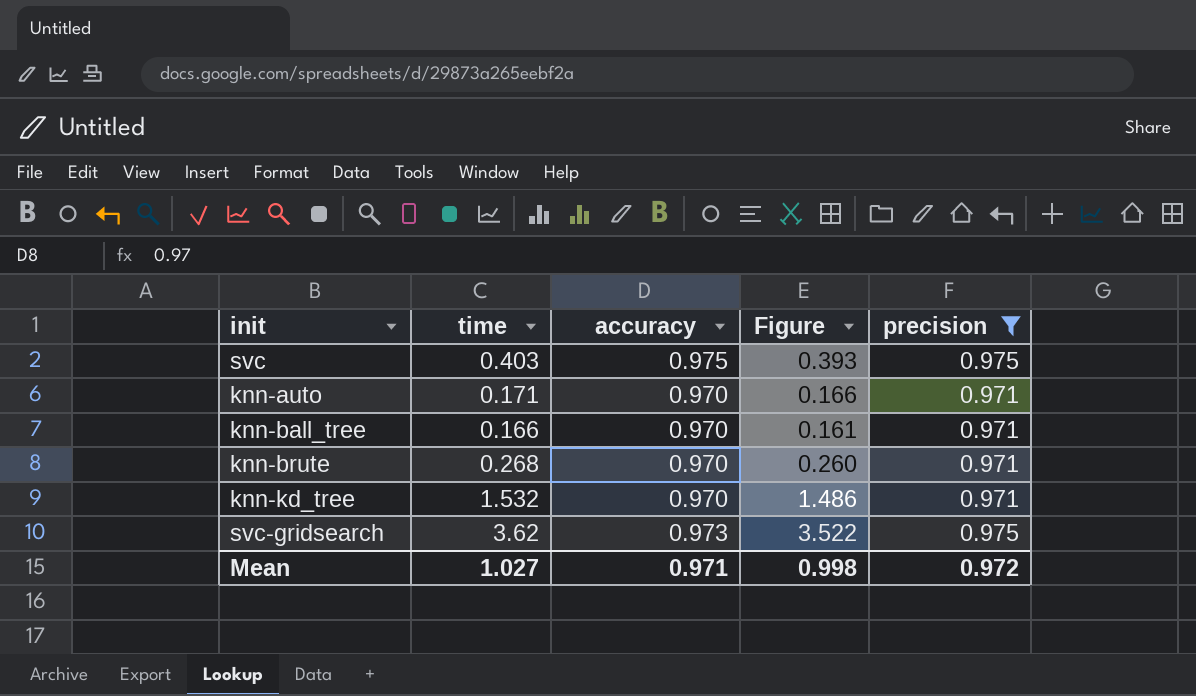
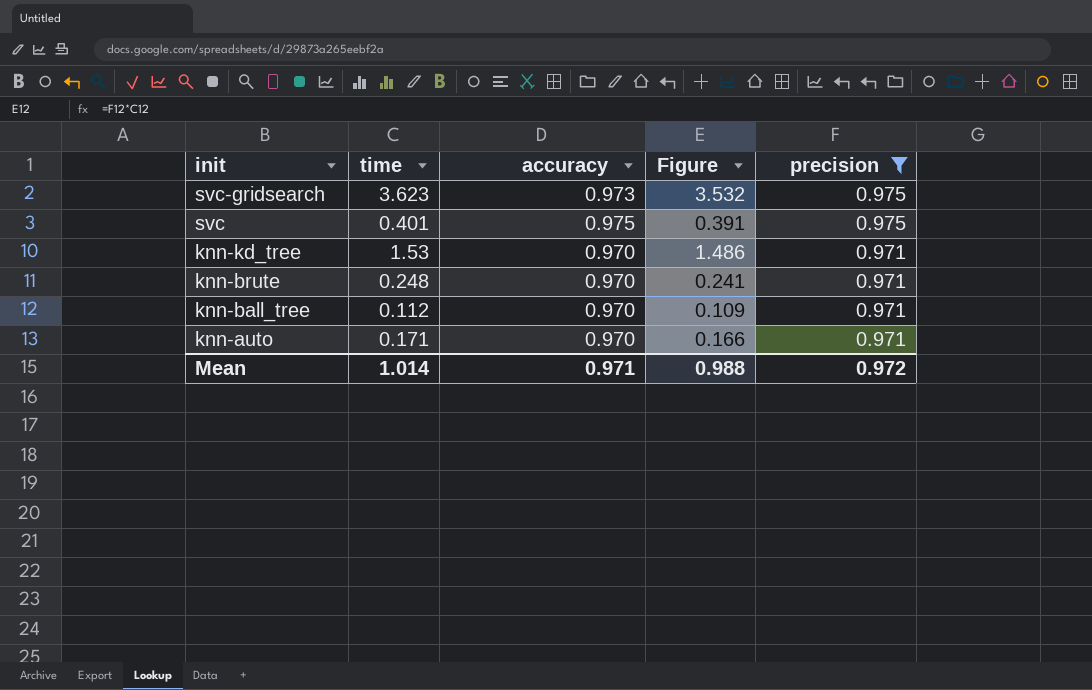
row order: none -> init descending
column Figure | formula: [time] * [accuracy] -> [time] * [precision]
svc-gridsearch | time: 3.62 -> 3.623
svc | time: 0.403 -> 0.401
knn-kd_tree | time: 1.532 -> 1.53
knn-brute | time: 0.268 -> 0.248
knn-ball_tree | time: 0.166 -> 0.112
Mean | time: 1.027 -> 1.014
Mean | Figure: 0.998 -> 0.988

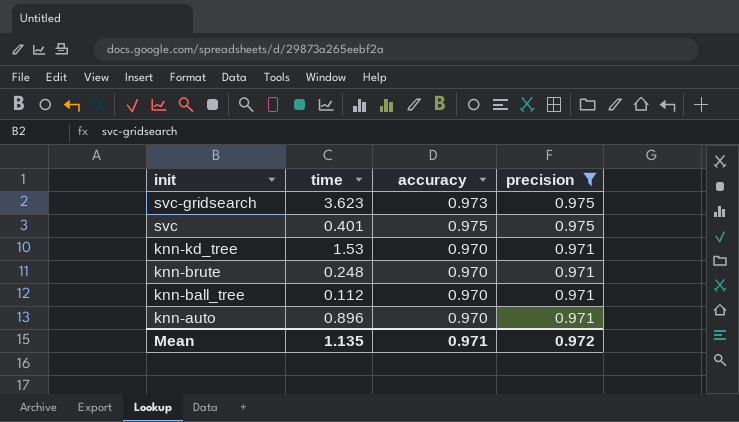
column Figure | formula: [time] * [precision] -> none
knn-auto | time: 0.171 -> 0.896
Mean | time: 1.014 -> 1.135

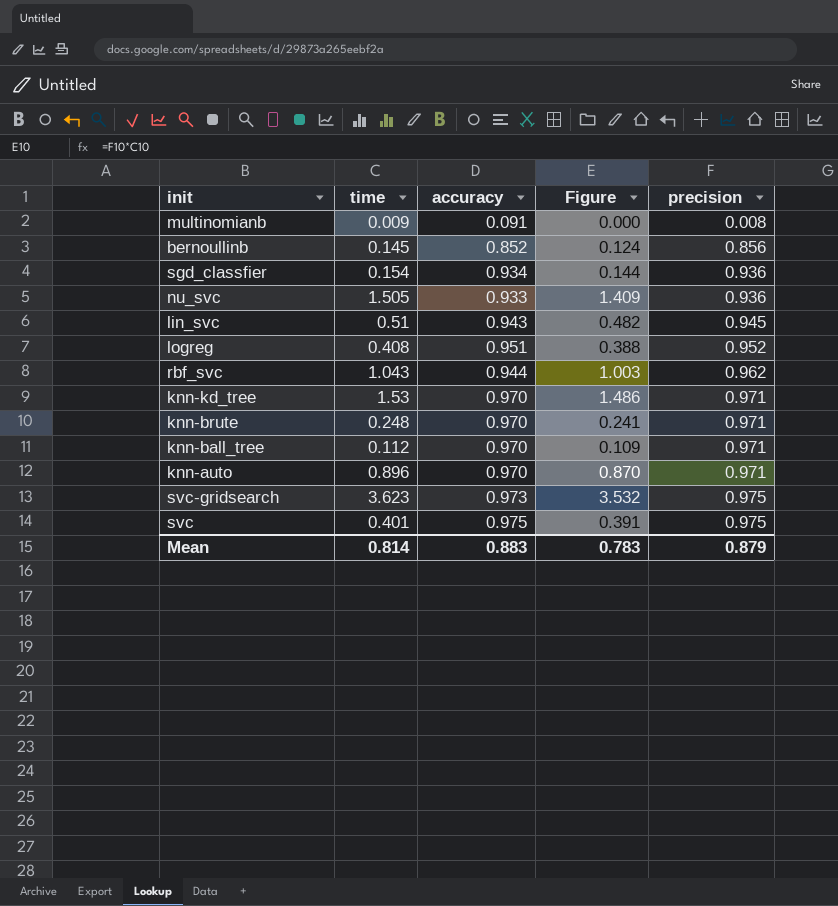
filter: precision >= 0.971 -> none
row order: init descending -> precision ascending
column Figure | formula: none -> [time] * [precision]
Mean | time: 1.135 -> 0.814
Mean | accuracy: 0.971 -> 0.883
Mean | precision: 0.972 -> 0.879

